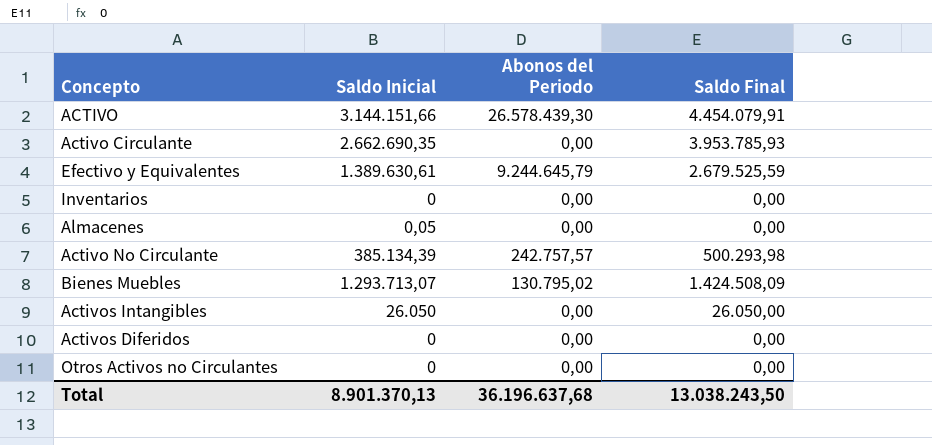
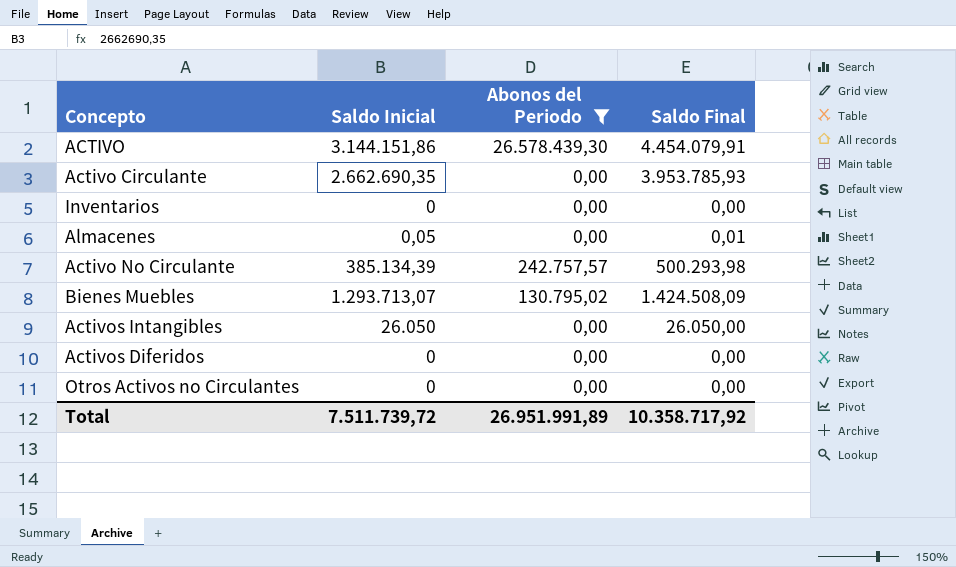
filter: none -> Abonos del Periodo != 9.244.645,79
ACTIVO | Saldo Inicial: 3.144.151,66 -> 3.144.151,86
Almacenes | Saldo Final: 0,00 -> 0,01
Total | Saldo Inicial: 8.901.370,13 -> 7.511.739,72
Total | Abonos del Periodo: 36.196.637,68 -> 26.951.991,89
Total | Saldo Final: 13.038.243,50 -> 10.358.717,92

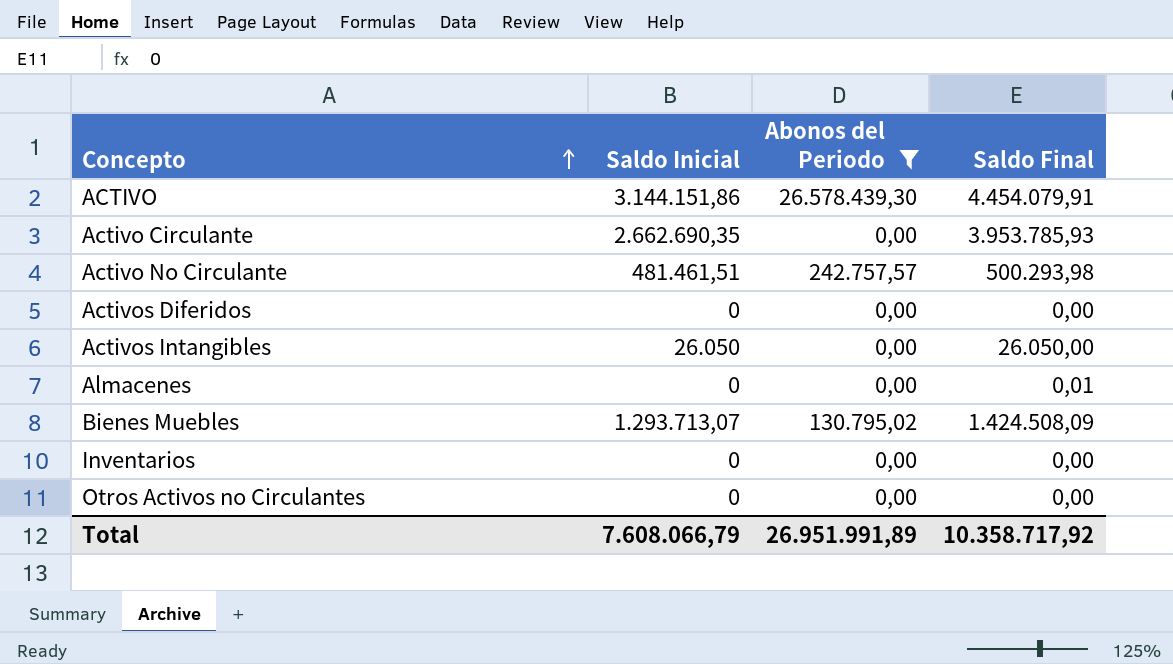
row order: none -> Concepto ascending
Activo No Circulante | Saldo Inicial: 385.134,39 -> 481.461,51
Almacenes | Saldo Inicial: 0,05 -> 0
Total | Saldo Inicial: 7.511.739,72 -> 7.608.066,79

